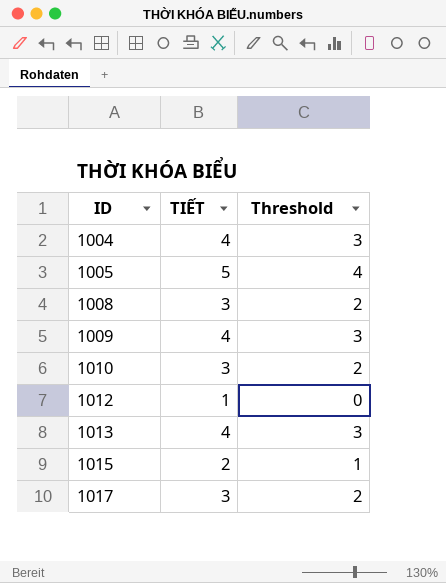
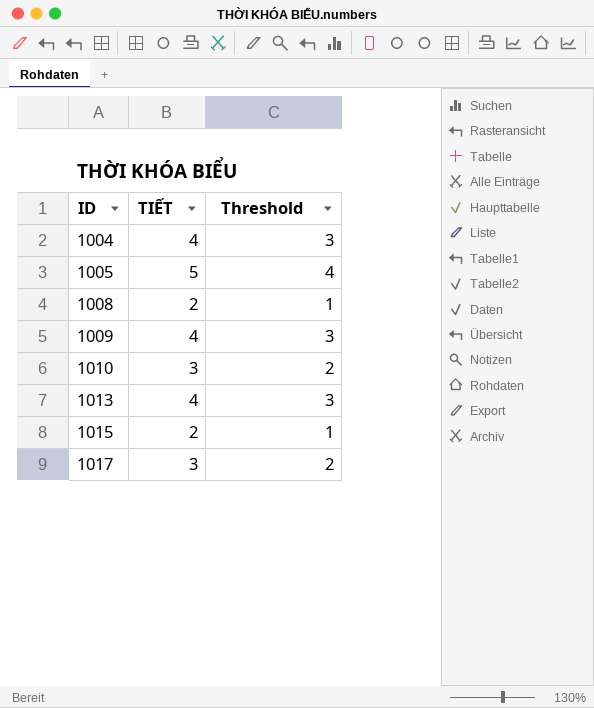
row 1012: 1 | 0 -> none
1008 | TIẾT: 3 -> 2
1008 | Threshold: 2 -> 1

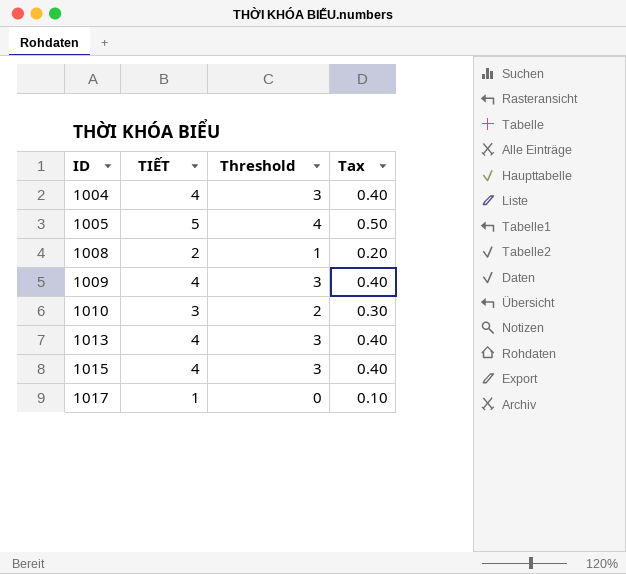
column Tax | formula: none -> [TIẾT] * 0.1
1015 | TIẾT: 2 -> 4
1015 | Threshold: 1 -> 3
1017 | TIẾT: 3 -> 1
1017 | Threshold: 2 -> 0

